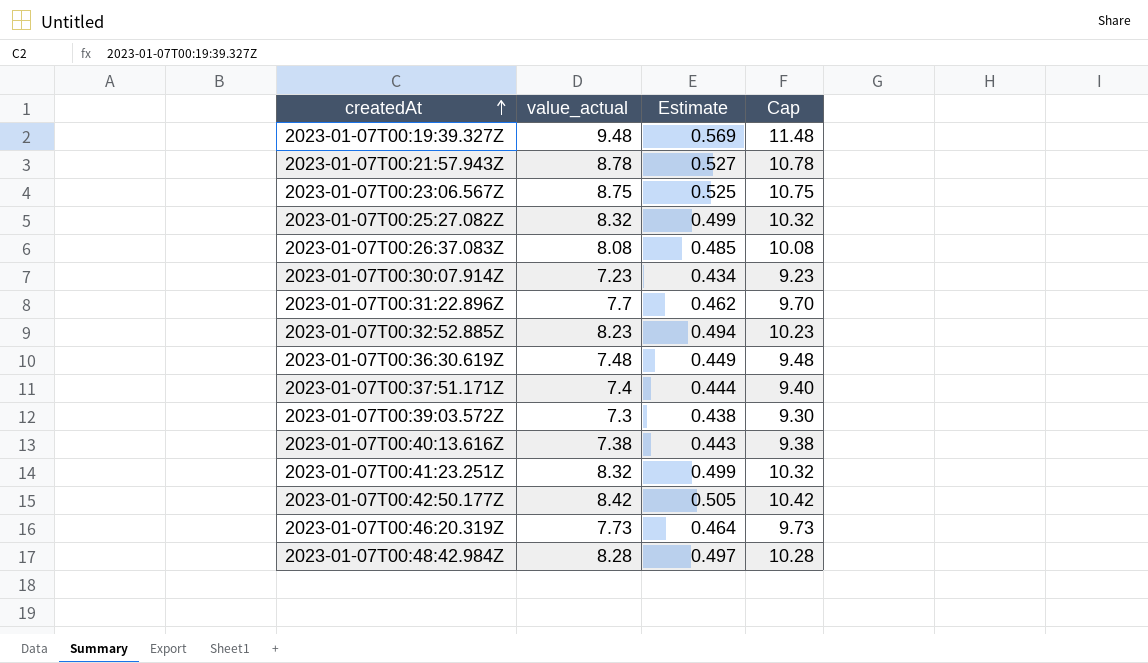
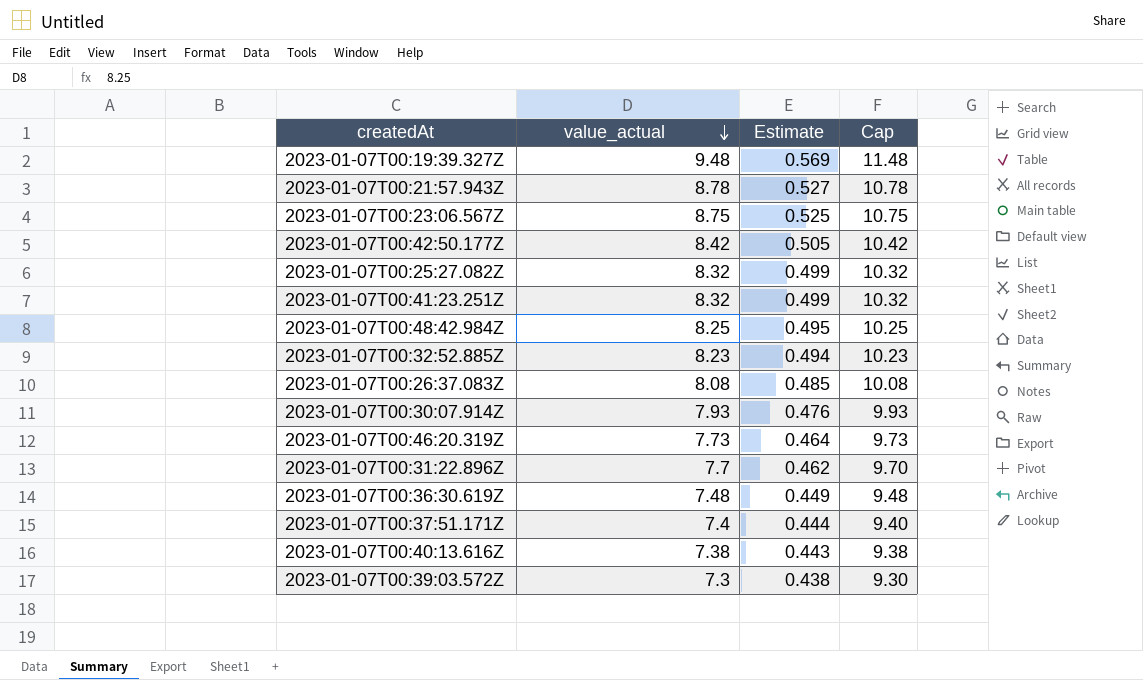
row order: createdAt ascending -> value_actual descending
2023-01-07T00:48:42.984Z | value_actual: 8.28 -> 8.25
2023-01-07T00:48:42.984Z | Estimate: 0.497 -> 0.495
2023-01-07T00:48:42.984Z | Cap: 10.28 -> 10.25
2023-01-07T00:30:07.914Z | value_actual: 7.23 -> 7.93
2023-01-07T00:30:07.914Z | Estimate: 0.434 -> 0.476
2023-01-07T00:30:07.914Z | Cap: 9.23 -> 9.93

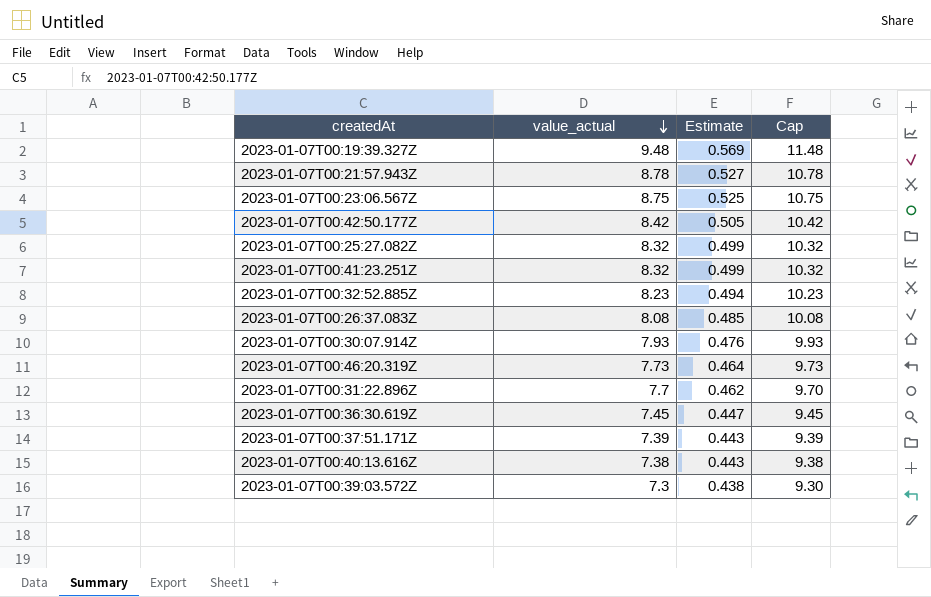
row 2023-01-07T00:48:42.984Z: 8.25 | 0.495 | 10.25 -> none
2023-01-07T00:36:30.619Z | value_actual: 7.48 -> 7.45
2023-01-07T00:36:30.619Z | Estimate: 0.449 -> 0.447
2023-01-07T00:36:30.619Z | Cap: 9.48 -> 9.45
2023-01-07T00:37:51.171Z | value_actual: 7.4 -> 7.39
2023-01-07T00:37:51.171Z | Estimate: 0.444 -> 0.443
2023-01-07T00:37:51.171Z | Cap: 9.40 -> 9.39

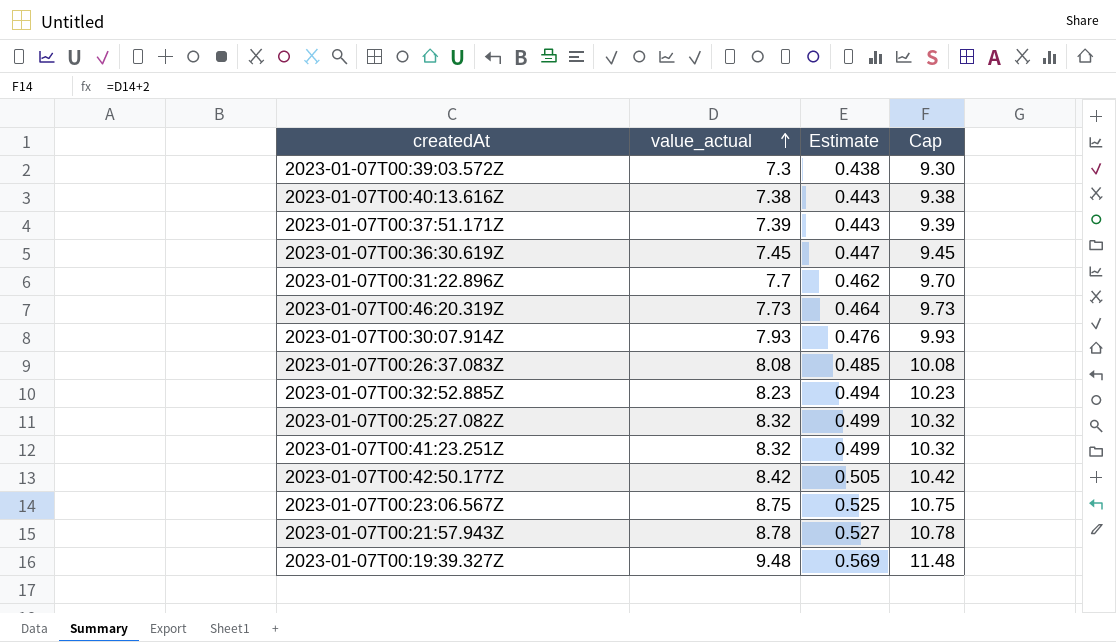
row order: value_actual descending -> value_actual ascending

